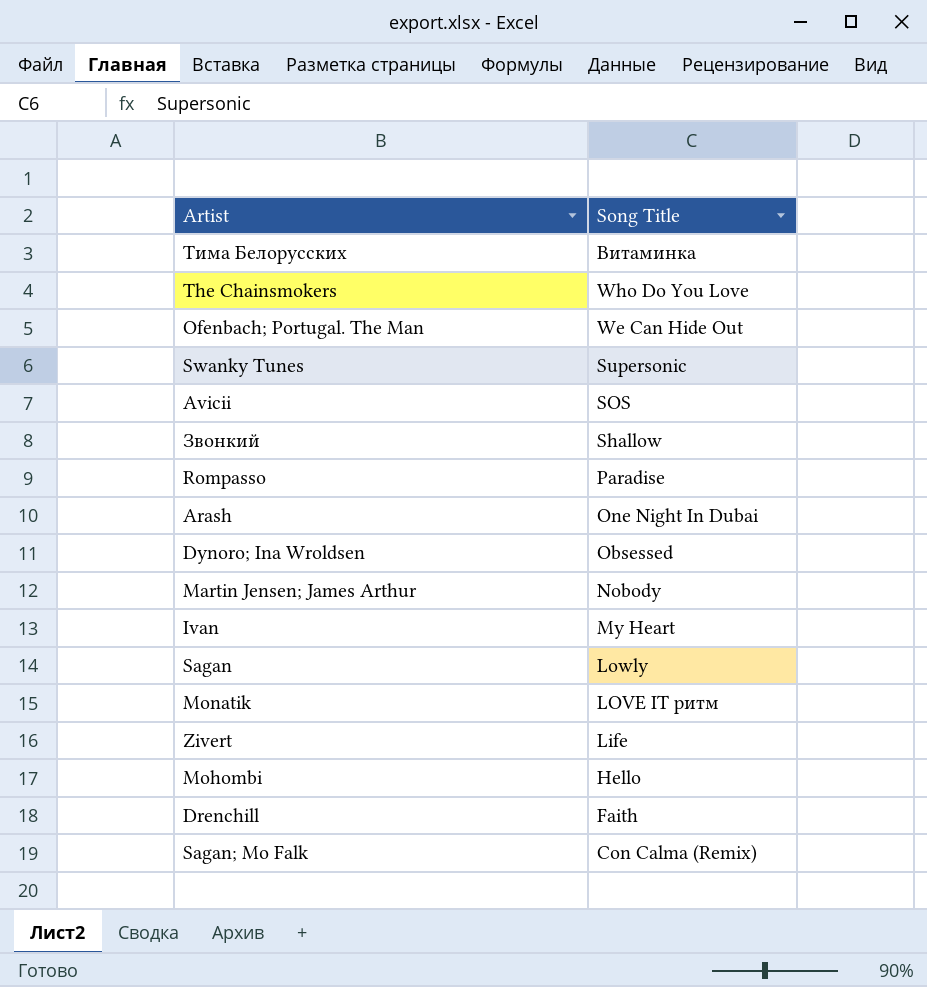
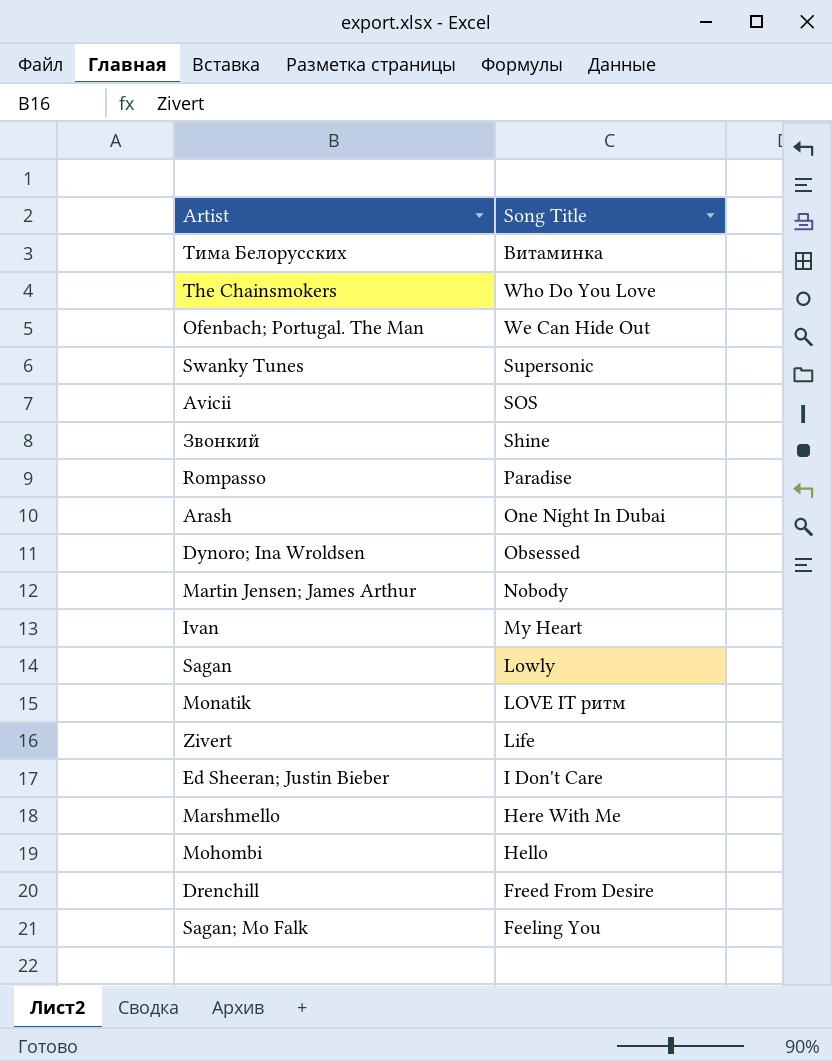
Звонкий | Song Title: Shallow -> Shine
row Ed Sheeran; Justin Bieber: none -> I Don't Care
row Marshmello: none -> Here With Me
Drenchill | Song Title: Faith -> Freed From Desire
Sagan; Mo Falk | Song Title: Con Calma (Remix) -> Feeling You

